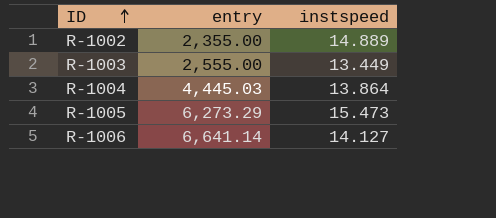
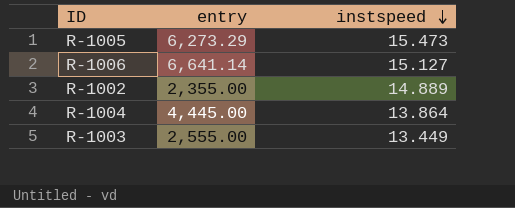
row order: ID ascending -> instspeed descending
R-1006 | instspeed: 14.127 -> 15.127
R-1004 | entry: 4,445.03 -> 4,445.00

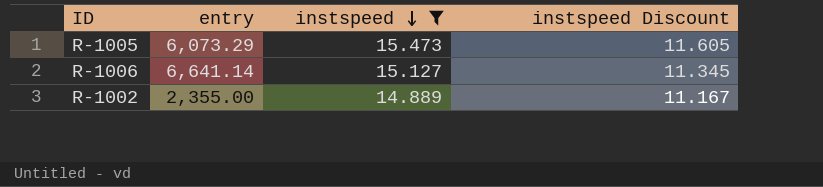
filter: none -> instspeed >= 14.889
column instspeed Discount | formula: none -> [instspeed] * 0.75
R-1005 | entry: 6,273.29 -> 6,073.29

